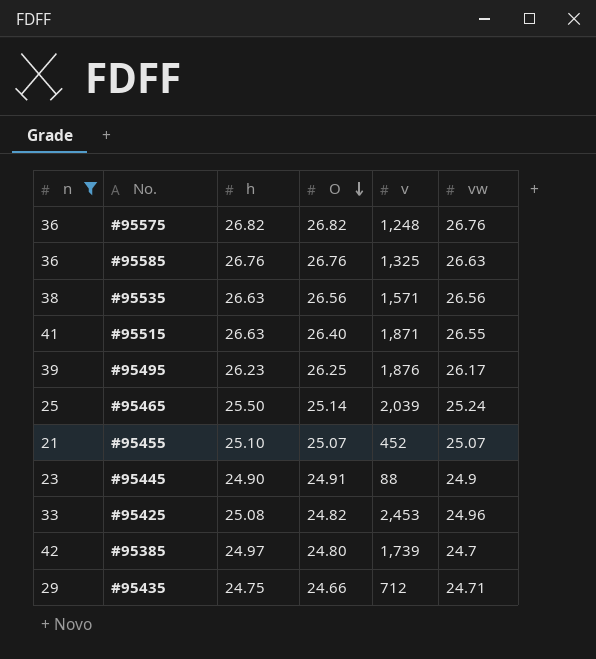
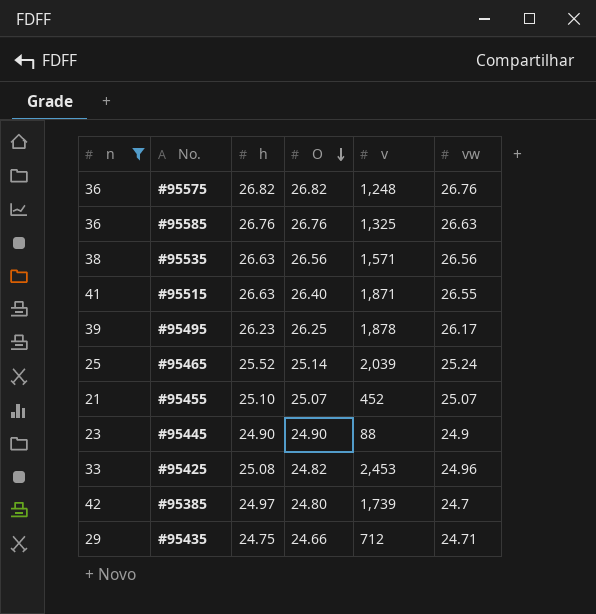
#95495 | v: 1,876 -> 1,878
#95465 | h: 25.50 -> 25.52
#95445 | O: 24.91 -> 24.90

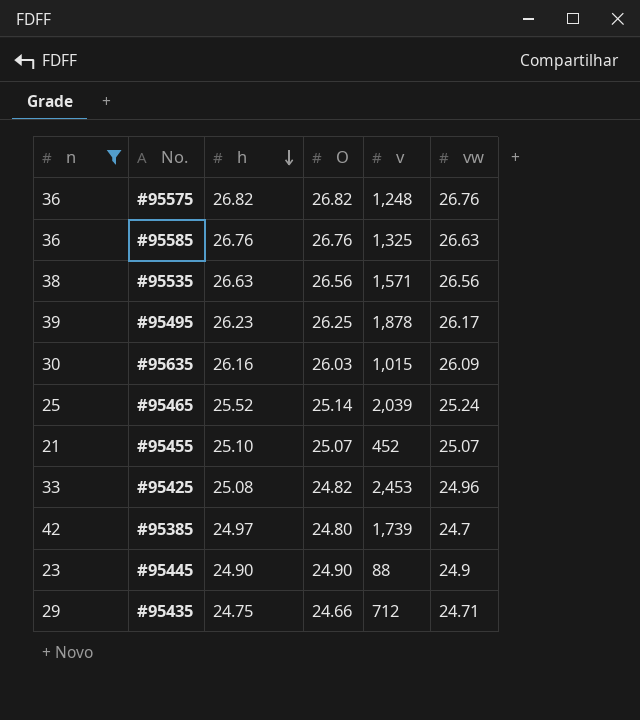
row order: O descending -> h descending
row #95515: 41 | 26.63 | 26.40 | 1,871 | 26.55 -> none
row #95635: none -> 30 | 26.16 | 26.03 | 1,015 | 26.09

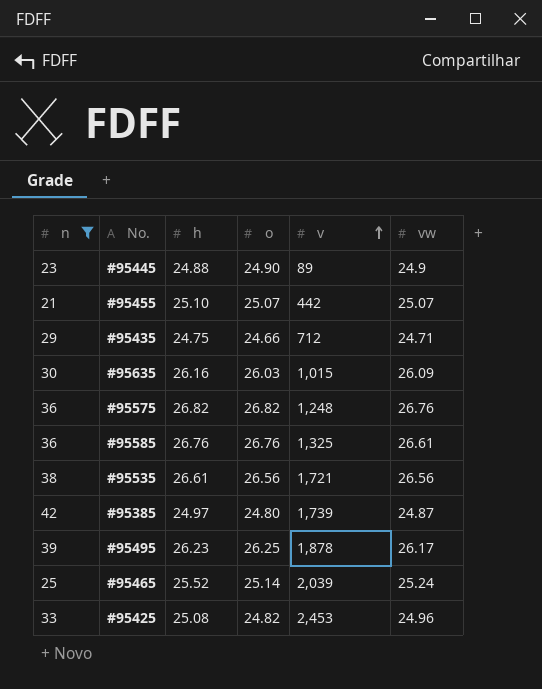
row order: h descending -> v ascending
column name: O -> o
#95445 | h: 24.90 -> 24.88
#95445 | v: 88 -> 89
#95455 | v: 452 -> 442
#95585 | vw: 26.63 -> 26.61
#95535 | h: 26.63 -> 26.61
#95535 | v: 1,571 -> 1,721
#95385 | vw: 24.7 -> 24.87

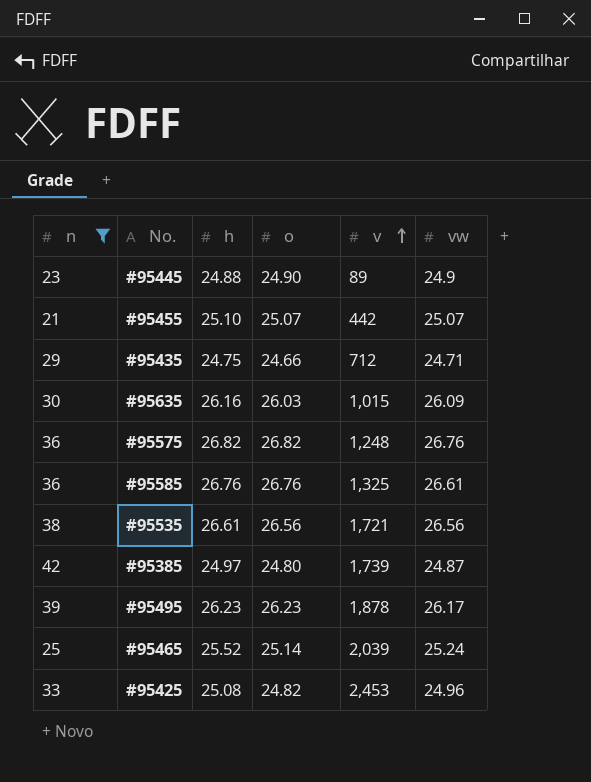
#95495 | o: 26.25 -> 26.23

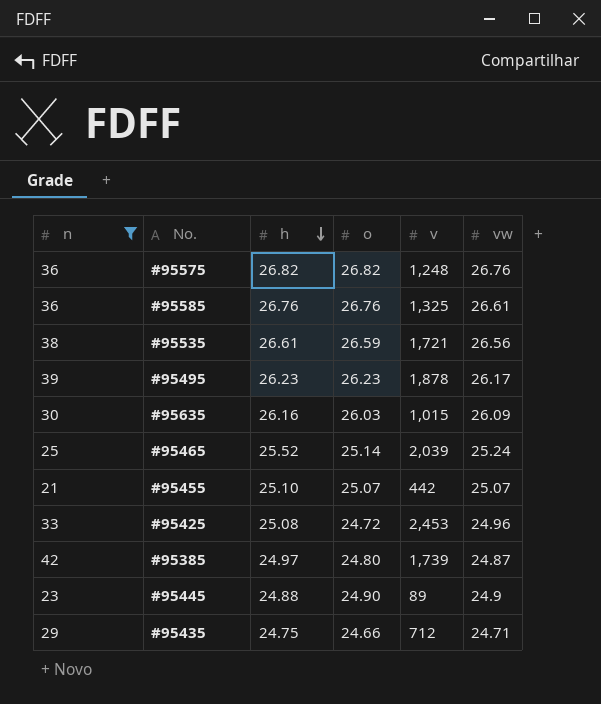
row order: v ascending -> h descending
#95535 | o: 26.56 -> 26.59
#95425 | o: 24.82 -> 24.72

